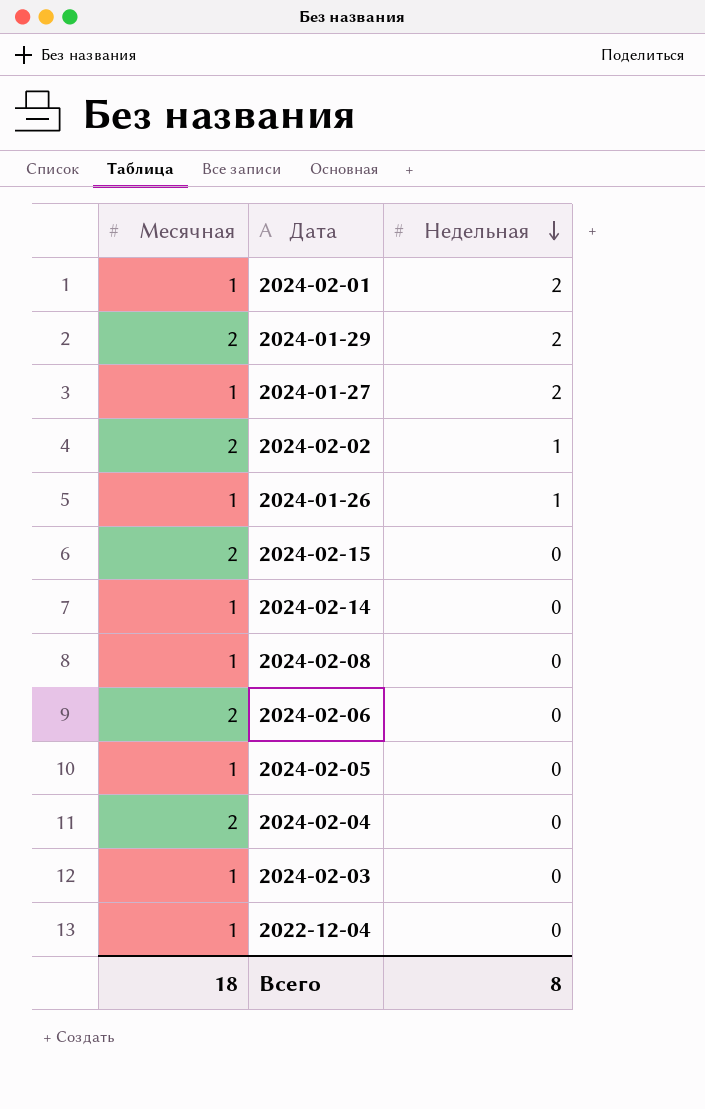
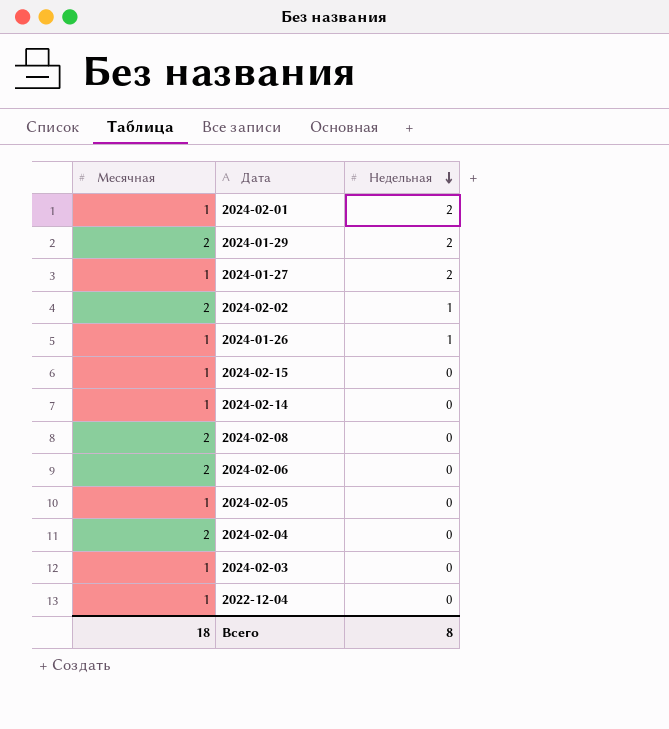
2024-02-15 | Месячная: 2 -> 1
2024-02-08 | Месячная: 1 -> 2

